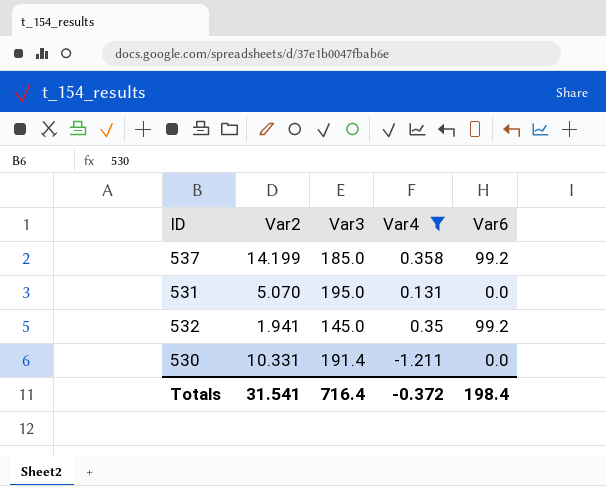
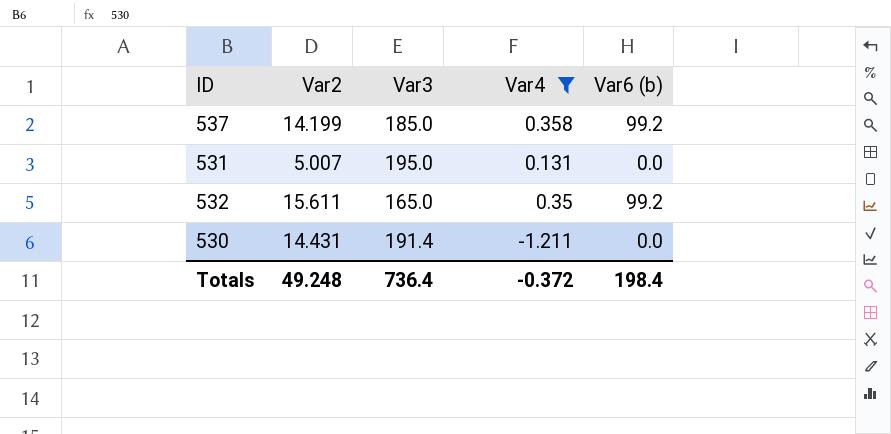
column name: Var6 -> Var6 (b)
531 | Var2: 5.070 -> 5.007
532 | Var2: 1.941 -> 15.611
532 | Var3: 145.0 -> 165.0
530 | Var2: 10.331 -> 14.431
Totals | Var2: 31.541 -> 49.248
Totals | Var3: 716.4 -> 736.4

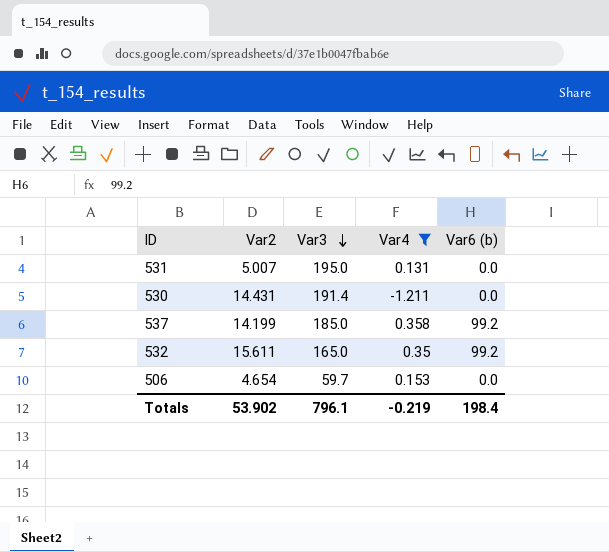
row order: none -> Var3 descending
row 506: none -> 4.654 | 59.7 | 0.153 | 0.0
Totals | Var2: 49.248 -> 53.902
Totals | Var3: 736.4 -> 796.1
Totals | Var4: -0.372 -> -0.219

